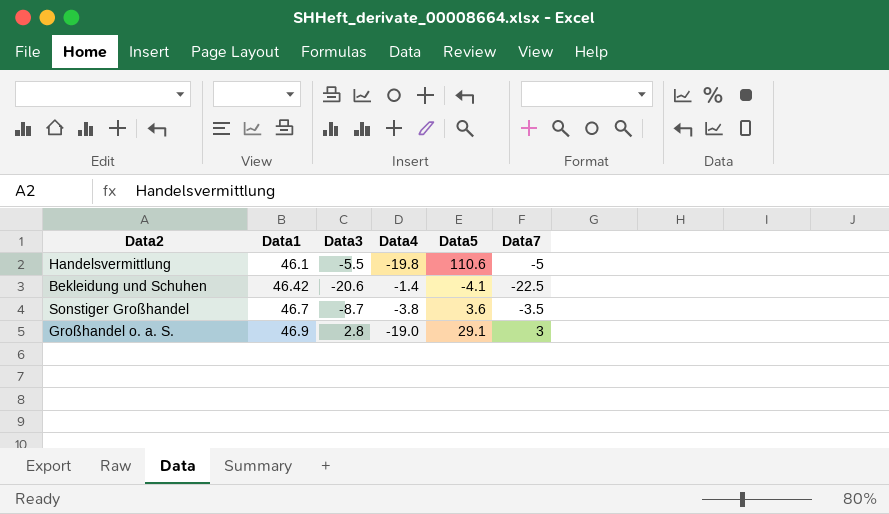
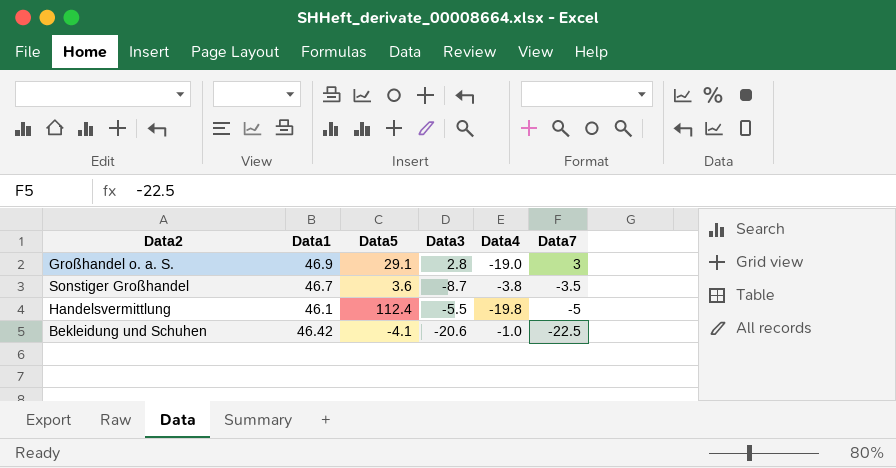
row order: Data1 ascending -> Data7 descending
column Data5 | position: 5 -> 3
Handelsvermittlung | Data5: 110.6 -> 112.4
Bekleidung und Schuhen | Data4: -1.4 -> -1.0

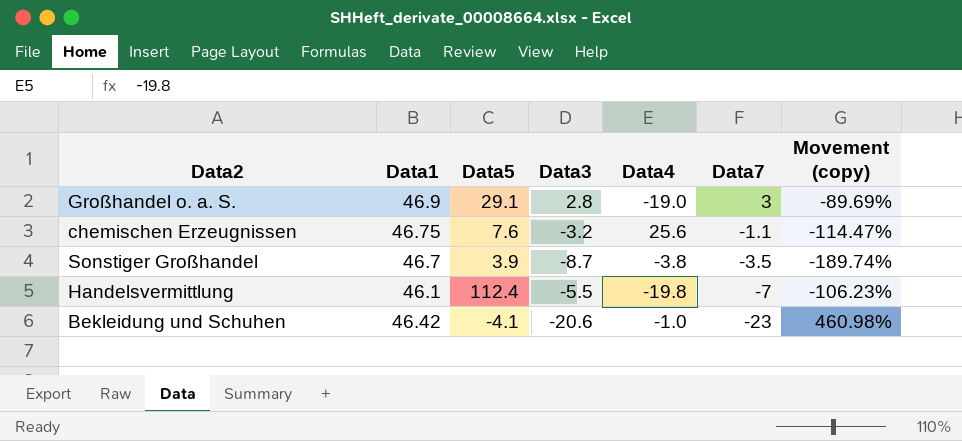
column Movement (copy) | formula: none -> ([Data7] - [Data5]) / [Data5]
row chemischen Erzeugnissen: none -> 46.75 | 7.6 | -3.2 | 25.6 | -1.1 | -114.47%
Sonstiger Großhandel | Data5: 3.6 -> 3.9
Handelsvermittlung | Data7: -5 -> -7
Bekleidung und Schuhen | Data7: -22.5 -> -23

